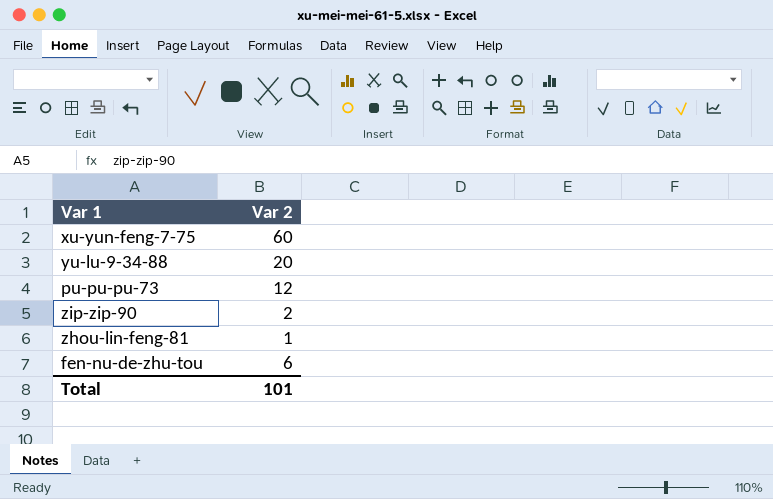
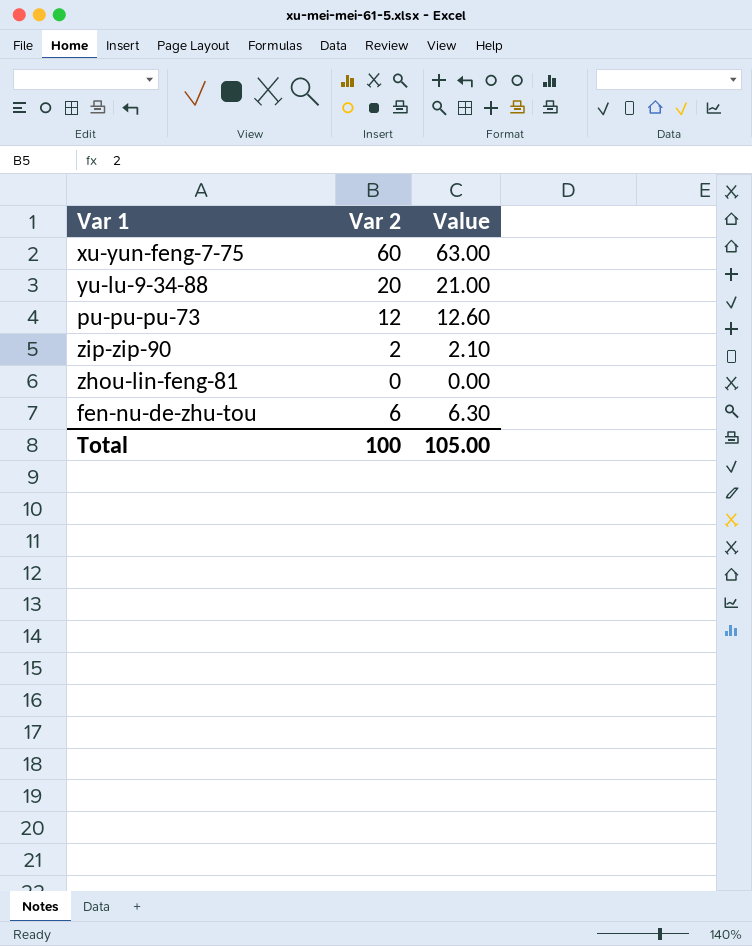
column Value | formula: none -> [Var 2] * 1.05
zhou-lin-feng-81 | Var 2: 1 -> 0
Total | Var 2: 101 -> 100

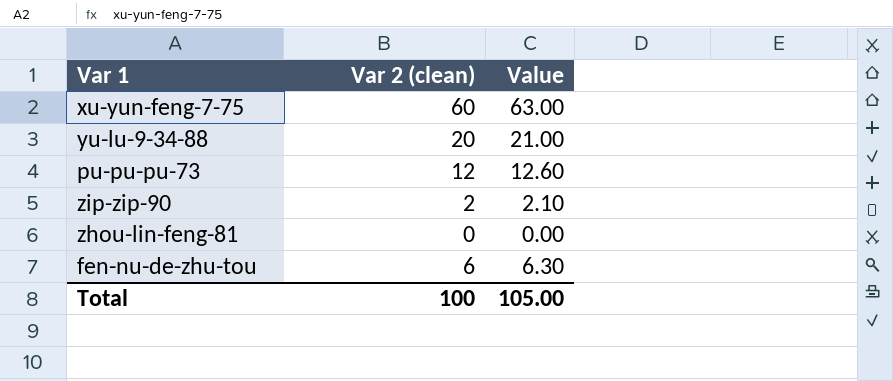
column name: Var 2 -> Var 2 (clean)

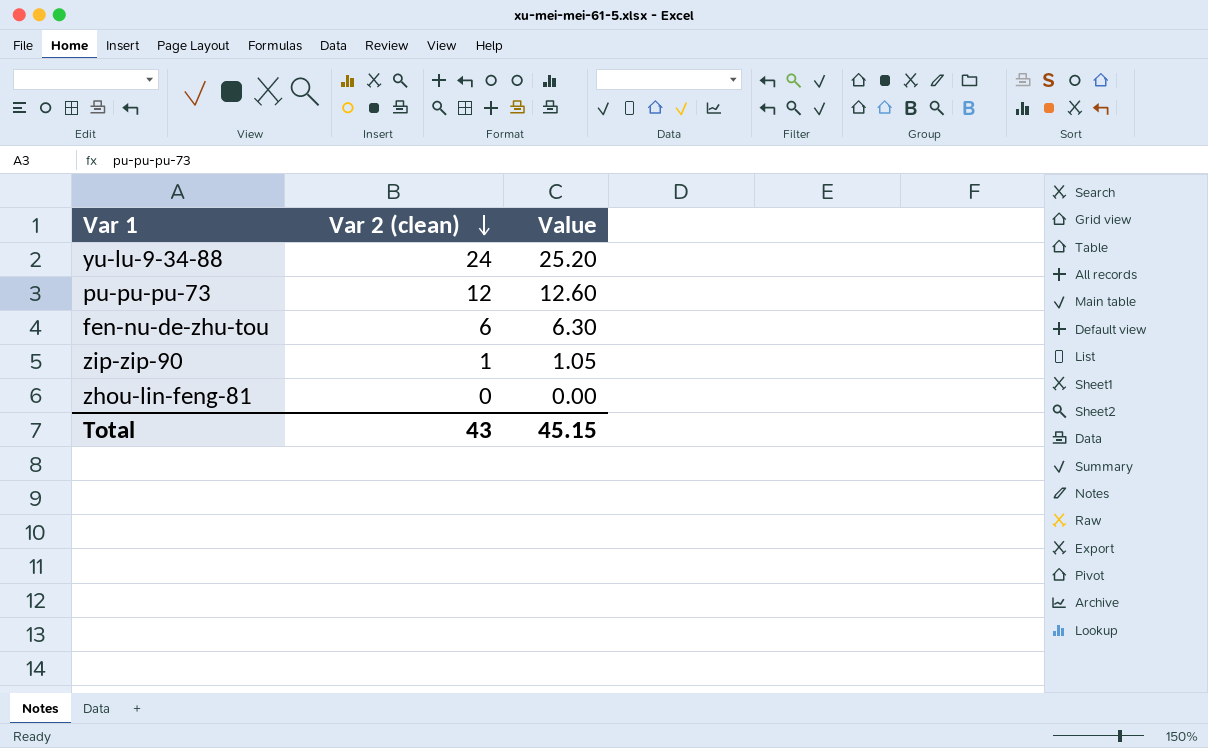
row order: none -> Var 2 (clean) descending
row xu-yun-feng-7-75: 60 | 63.00 -> none
yu-lu-9-34-88 | Var 2 (clean): 20 -> 24
yu-lu-9-34-88 | Value: 21.00 -> 25.20
zip-zip-90 | Var 2 (clean): 2 -> 1
zip-zip-90 | Value: 2.10 -> 1.05
Total | Var 2 (clean): 100 -> 43
Total | Value: 105.00 -> 45.15

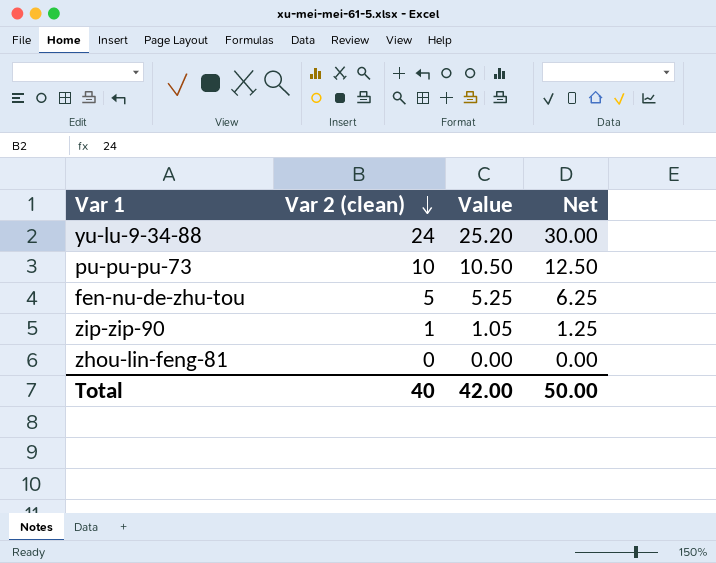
column Net | formula: none -> [Var 2 (clean)] * 1.25
pu-pu-pu-73 | Var 2 (clean): 12 -> 10
pu-pu-pu-73 | Value: 12.60 -> 10.50
fen-nu-de-zhu-tou | Var 2 (clean): 6 -> 5
fen-nu-de-zhu-tou | Value: 6.30 -> 5.25
Total | Var 2 (clean): 43 -> 40
Total | Value: 45.15 -> 42.00

